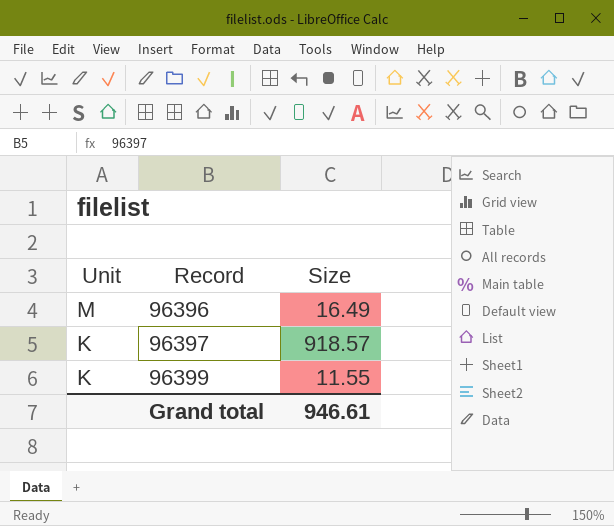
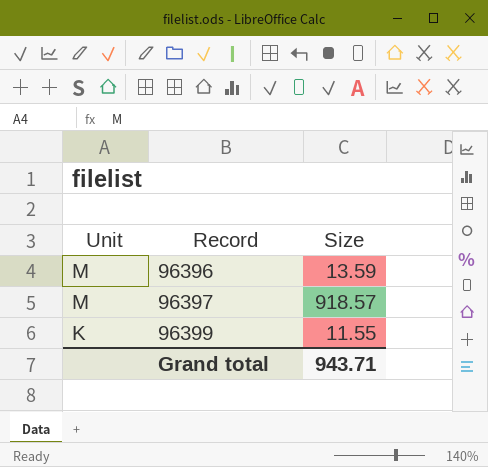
96396 | Size: 16.49 -> 13.59
96397 | Unit: K -> M
Grand total | Size: 946.61 -> 943.71

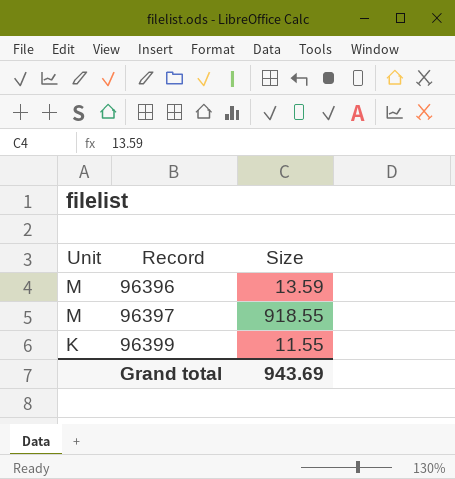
96397 | Size: 918.57 -> 918.55
Grand total | Size: 943.71 -> 943.69

